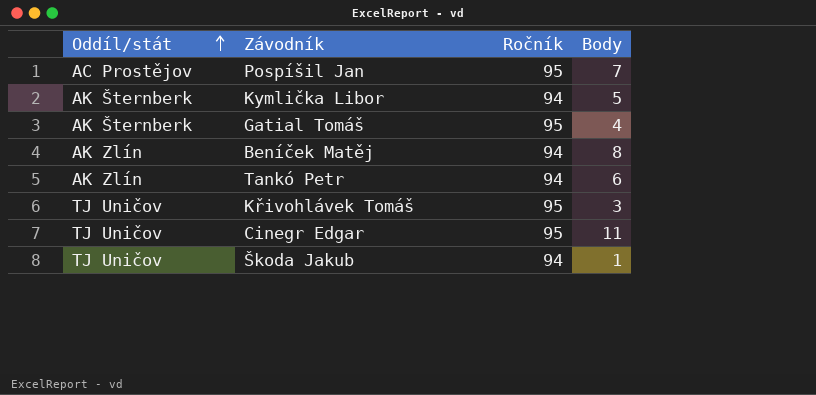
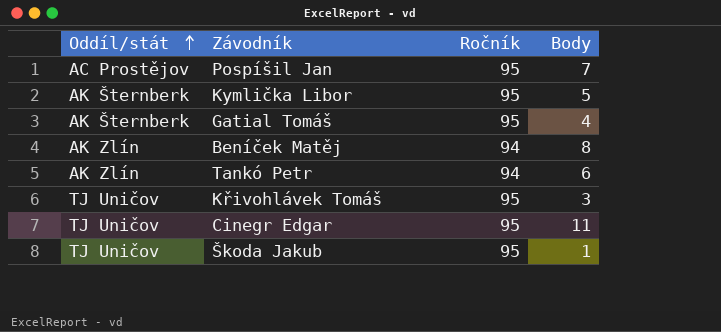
Kymlička Libor | Ročník: 94 -> 95
Škoda Jakub | Ročník: 94 -> 95

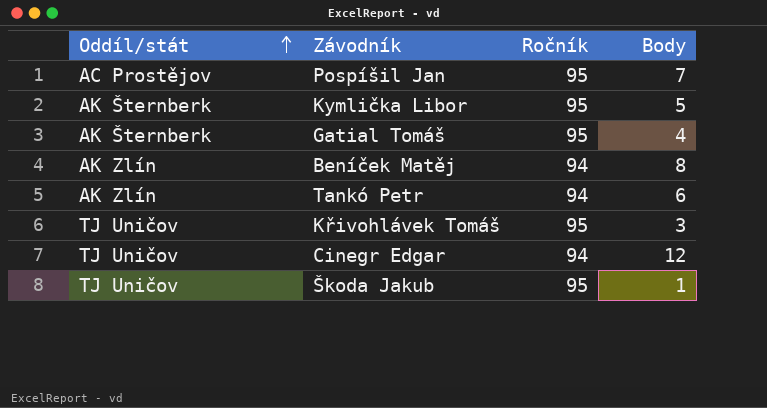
Cinegr Edgar | Ročník: 95 -> 94
Cinegr Edgar | Body: 11 -> 12

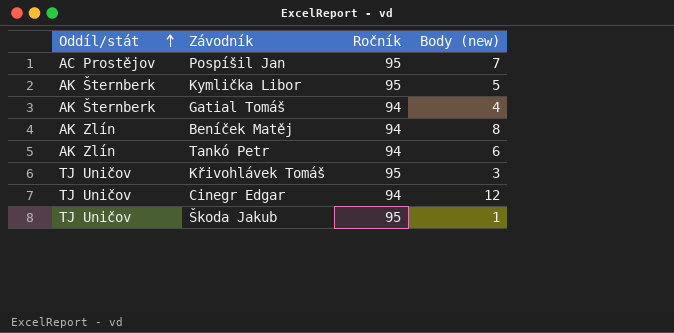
column name: Body -> Body (new)
Gatial Tomáš | Ročník: 95 -> 94

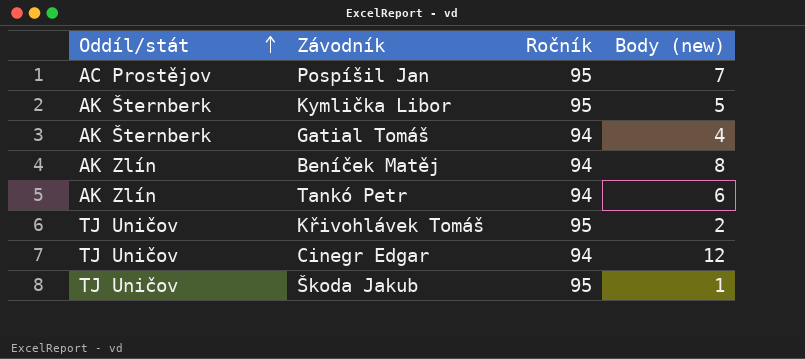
Křivohlávek Tomáš | Body (new): 3 -> 2

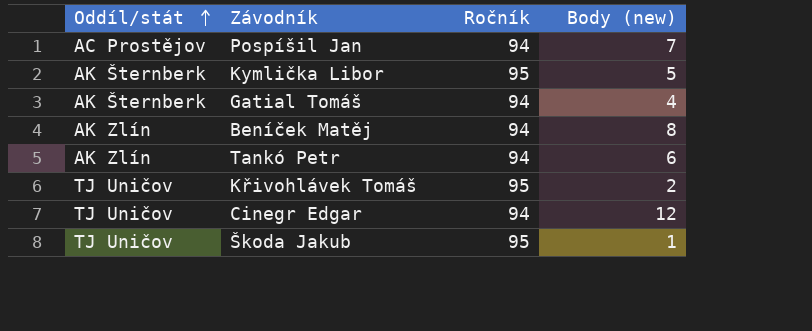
Pospíšil Jan | Ročník: 95 -> 94

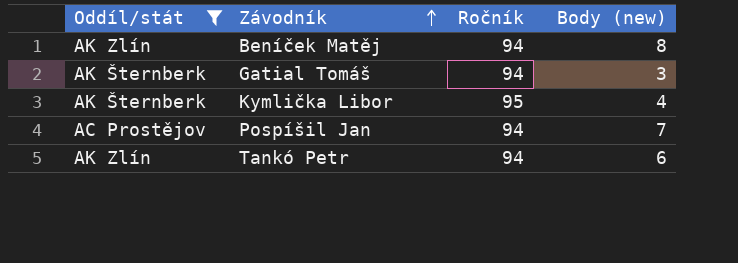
filter: none -> Oddíl/stát != TJ Uničov
row order: Oddíl/stát ascending -> Závodník ascending
Gatial Tomáš | Body (new): 4 -> 3
Kymlička Libor | Body (new): 5 -> 4

